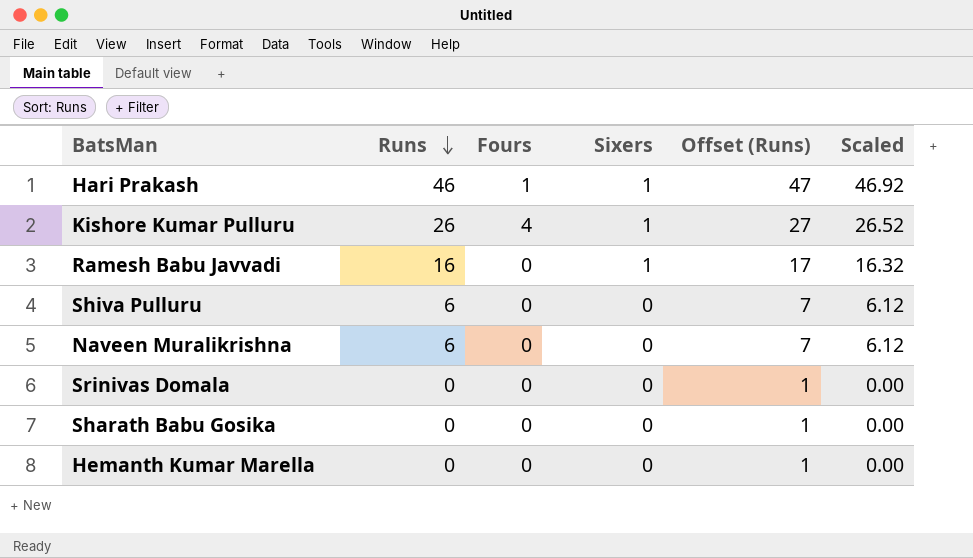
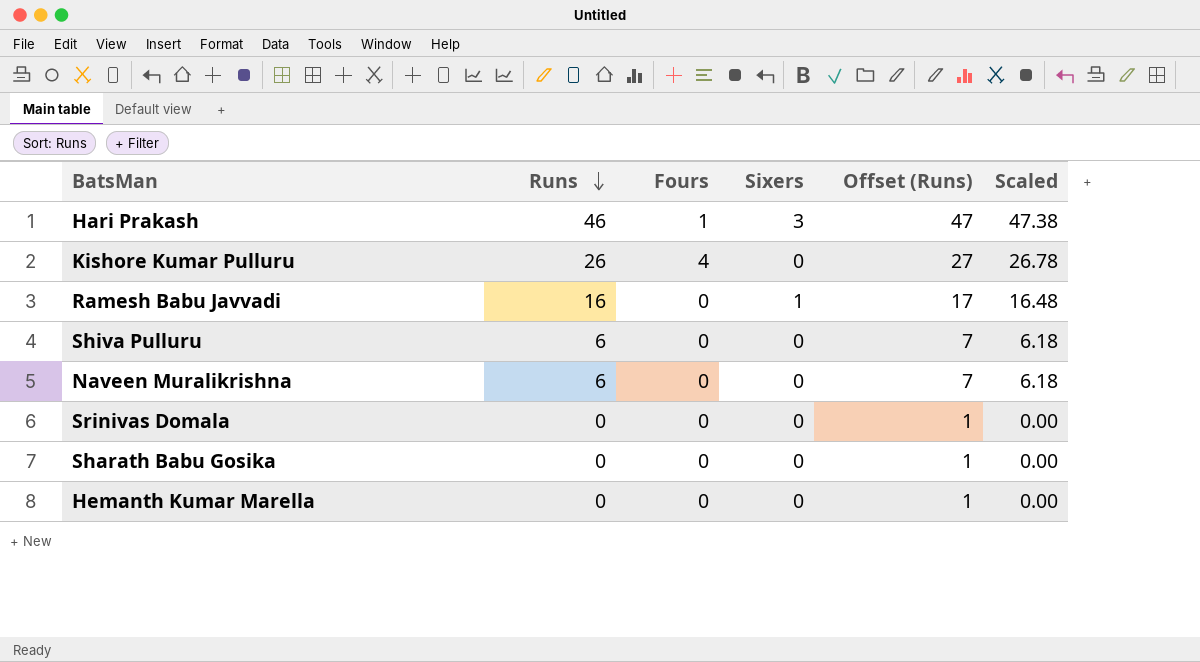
column Scaled | formula: [Runs] * 1.02 -> [Runs] * 1.03
Hari Prakash | Sixers: 1 -> 3
Kishore Kumar Pulluru | Sixers: 1 -> 0

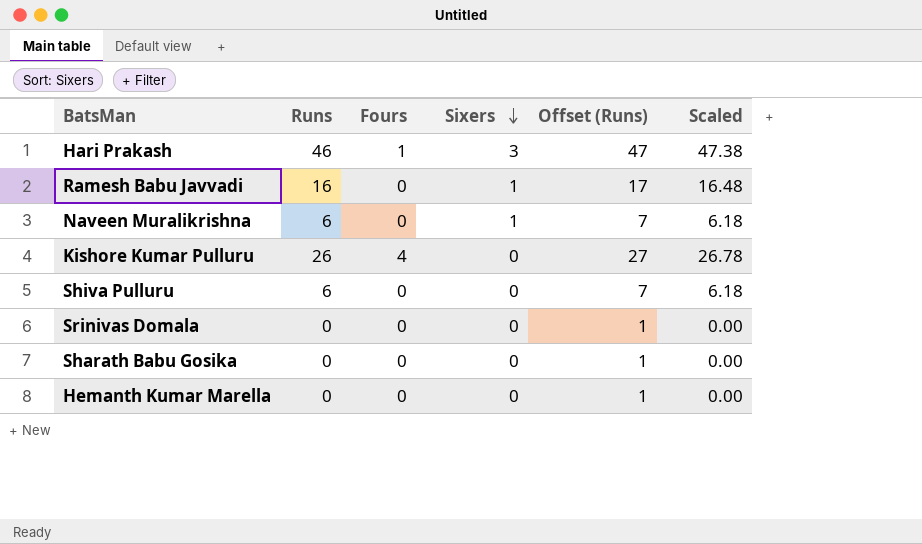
row order: Runs descending -> Sixers descending
Naveen Muralikrishna | Sixers: 0 -> 1

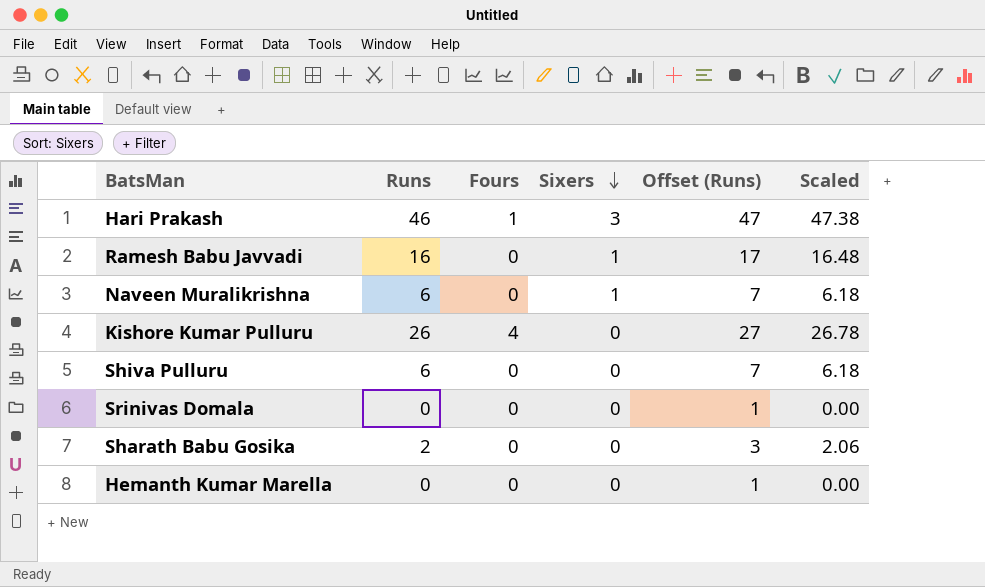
Sharath Babu Gosika | Runs: 0 -> 2
Sharath Babu Gosika | Offset (Runs): 1 -> 3
Sharath Babu Gosika | Scaled: 0.00 -> 2.06

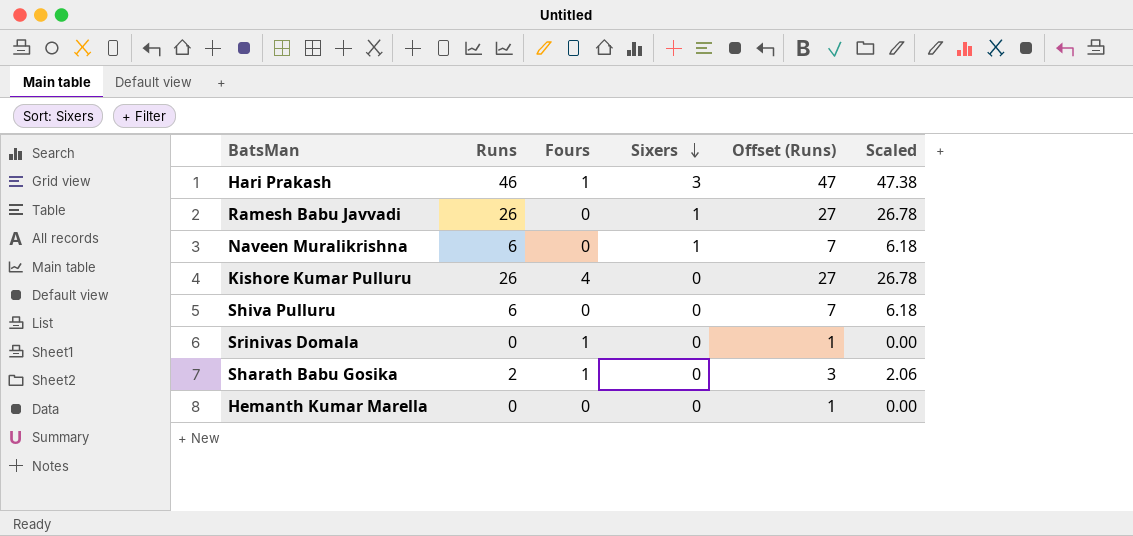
Ramesh Babu Javvadi | Runs: 16 -> 26
Ramesh Babu Javvadi | Offset (Runs): 17 -> 27
Ramesh Babu Javvadi | Scaled: 16.48 -> 26.78
Srinivas Domala | Fours: 0 -> 1
Sharath Babu Gosika | Fours: 0 -> 1

